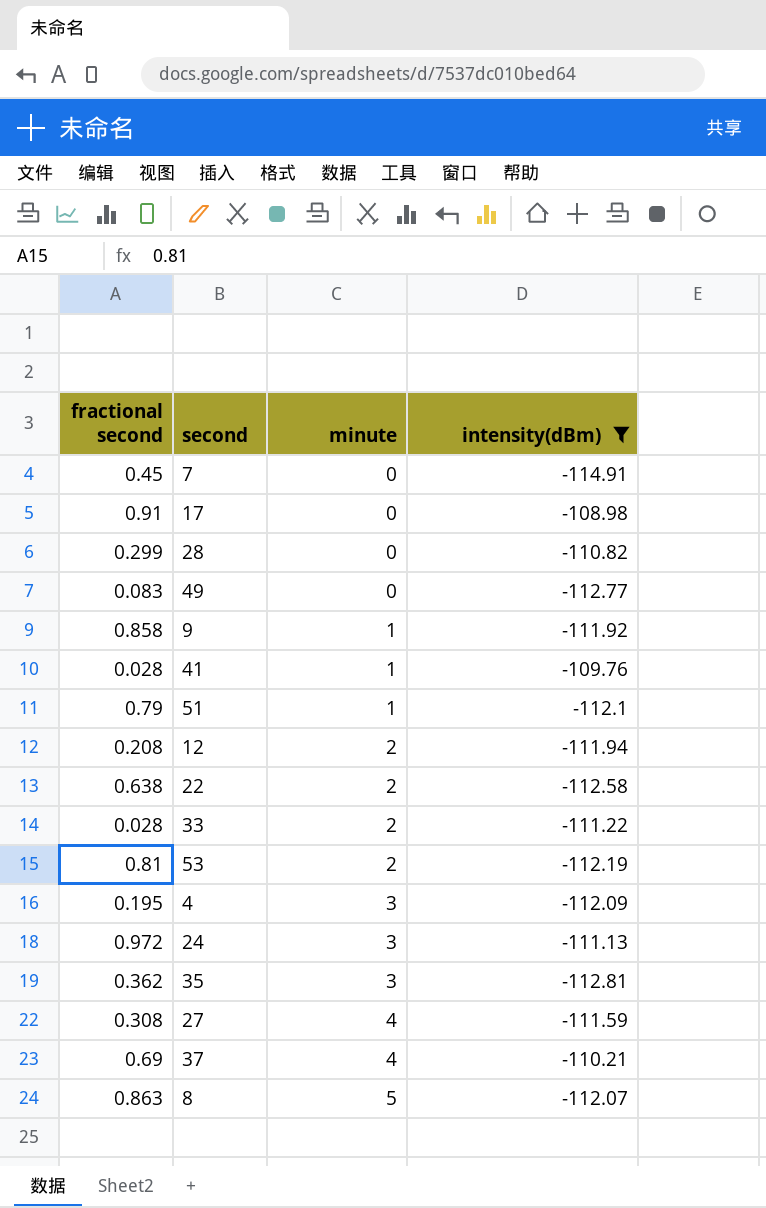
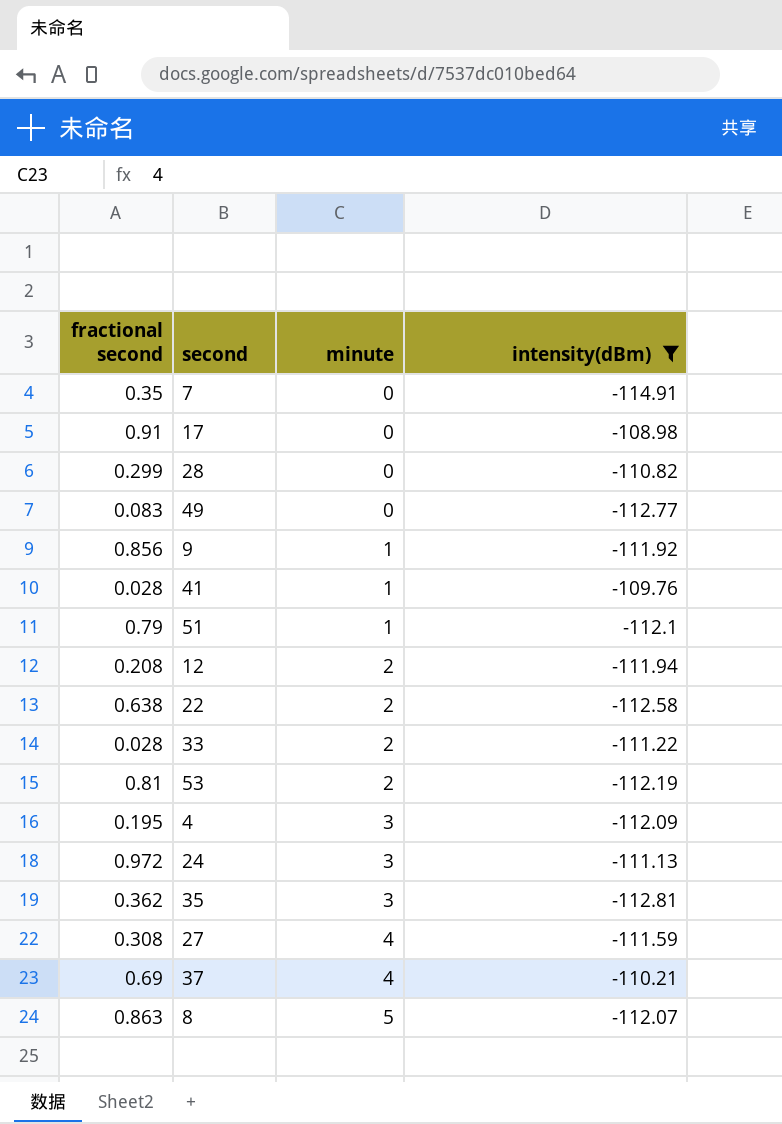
7 | fractional second: 0.45 -> 0.35
9 | fractional second: 0.858 -> 0.856

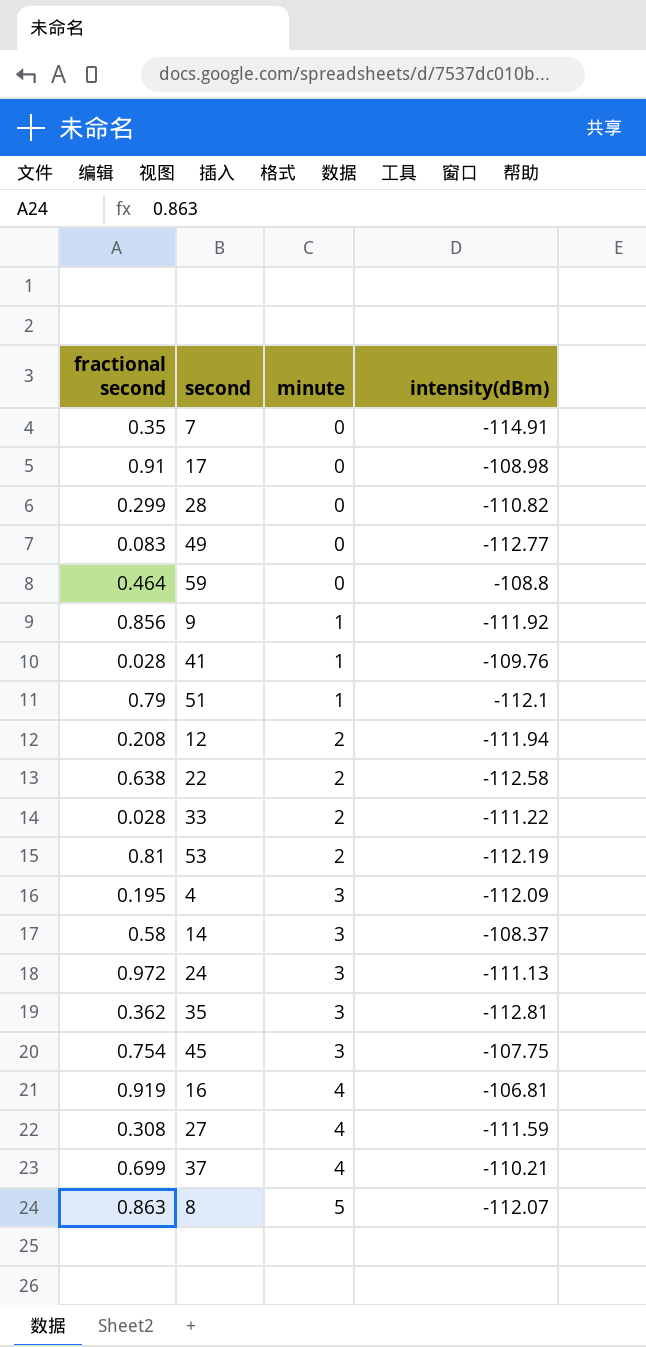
filter: intensity(dBm) <= -108.98 -> none
37 | fractional second: 0.69 -> 0.699

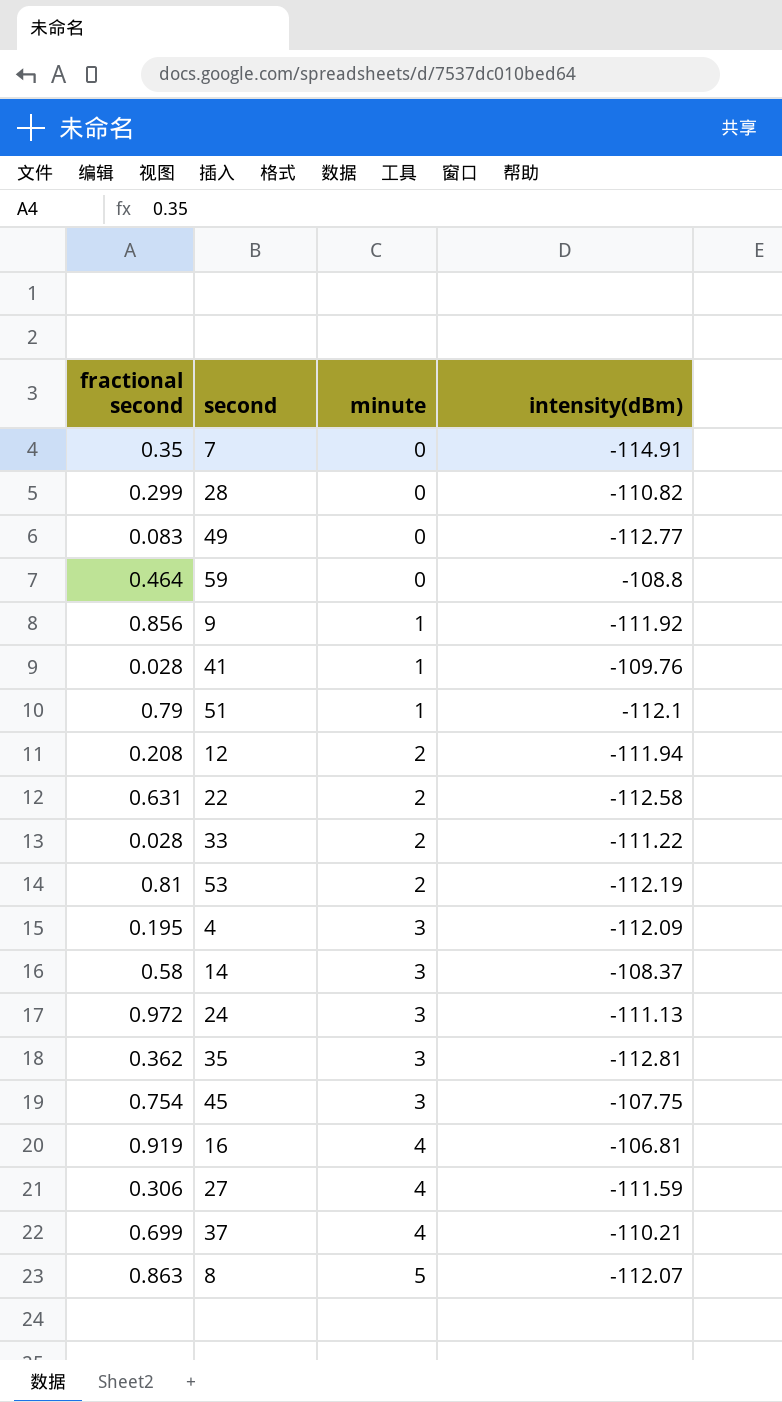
row 17: 0.91 | 0 | -108.98 -> none
22 | fractional second: 0.638 -> 0.631
27 | fractional second: 0.308 -> 0.306

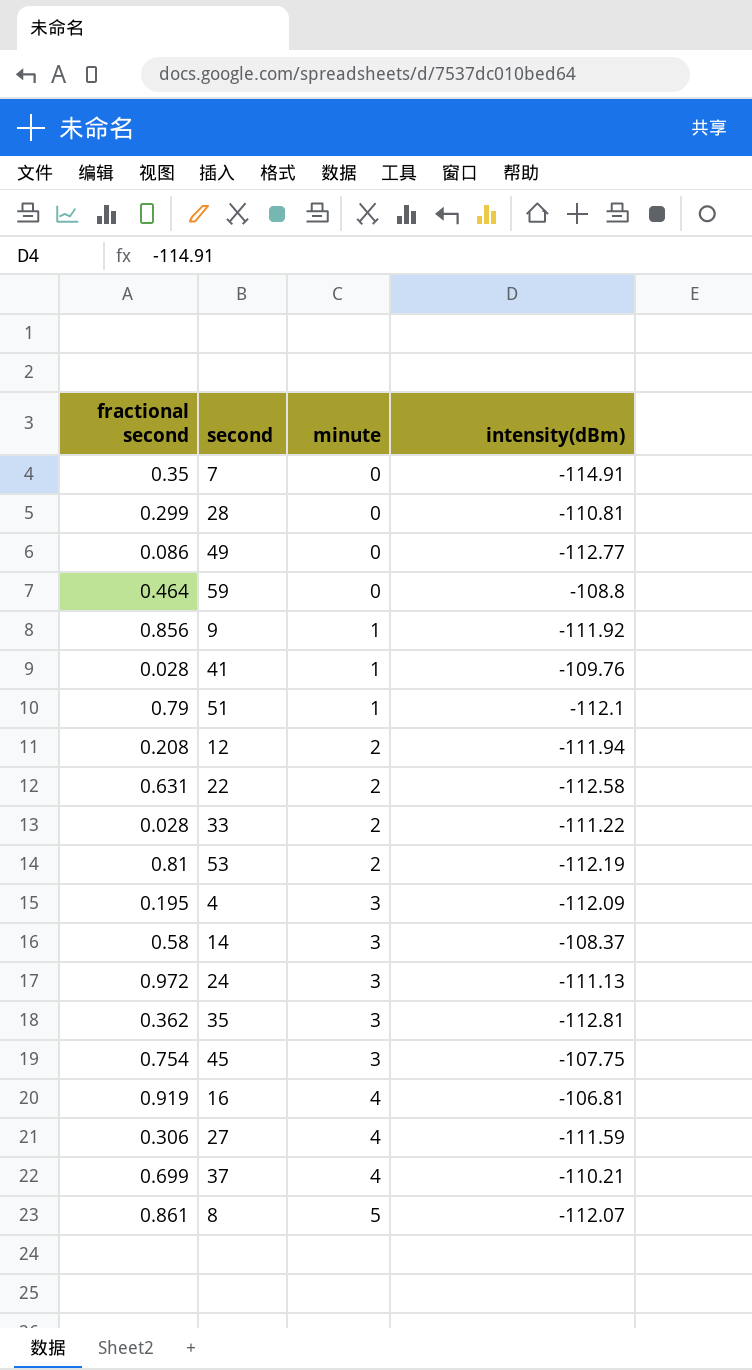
28 | intensity(dBm): -110.82 -> -110.81
49 | fractional second: 0.083 -> 0.086
8 | fractional second: 0.863 -> 0.861

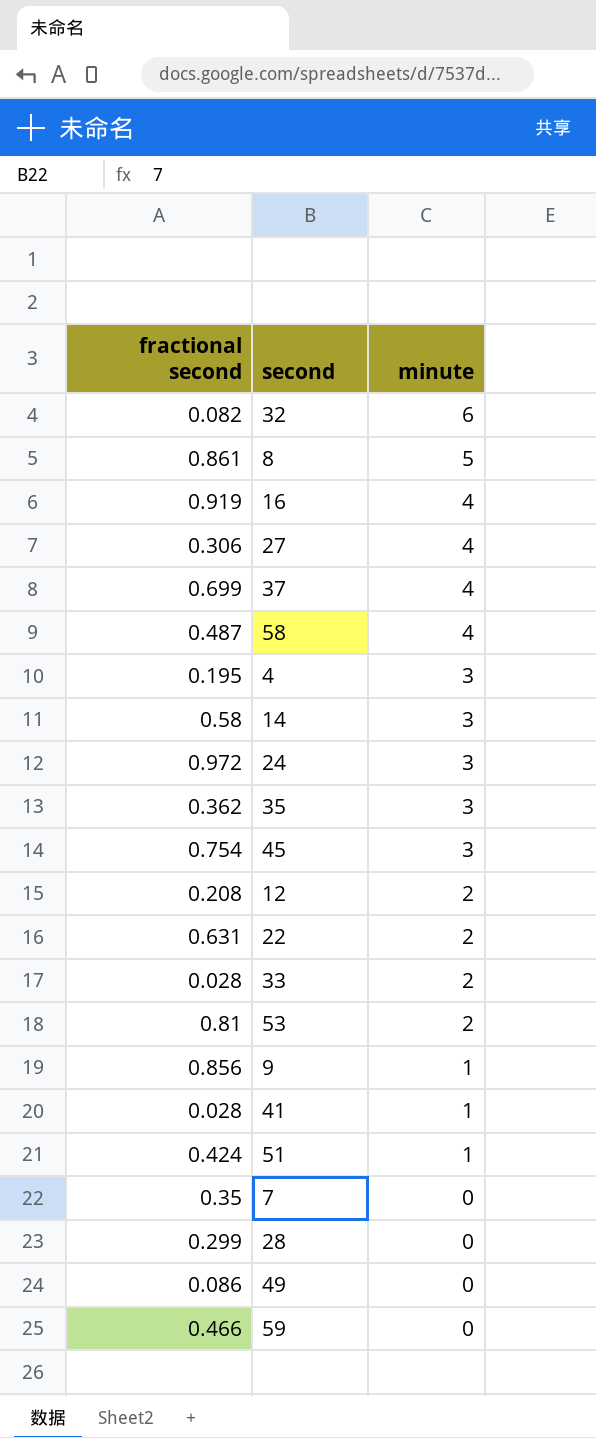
row order: minute ascending -> minute descending
column intensity(dBm) | position: 4 -> none
row 32: none -> 0.082 | 6
row 58: none -> 0.487 | 4
51 | fractional second: 0.79 -> 0.424
59 | fractional second: 0.464 -> 0.466

